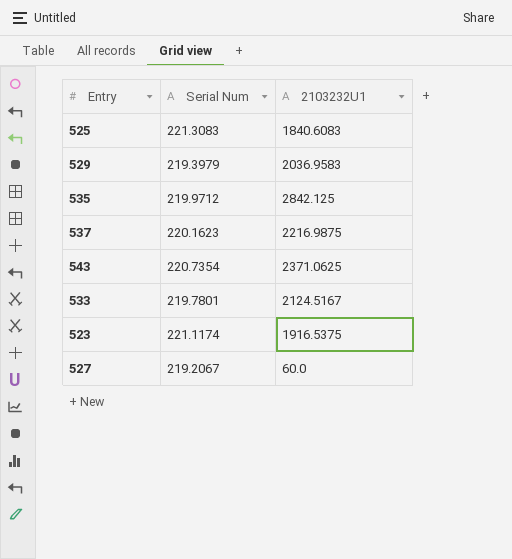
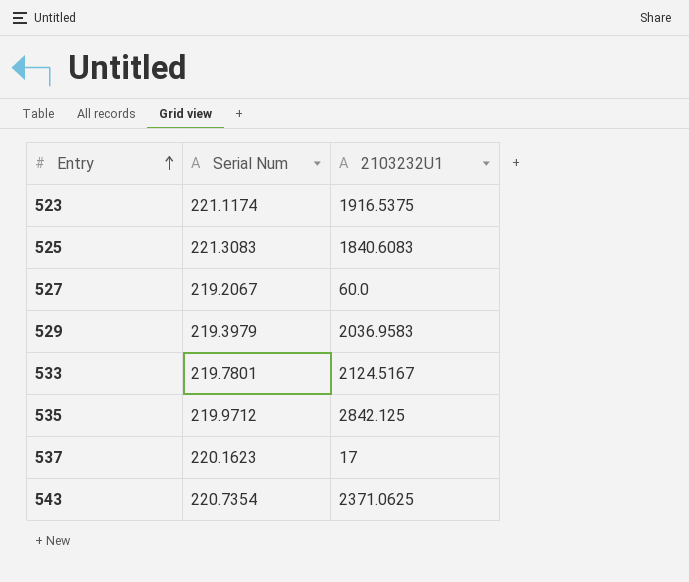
row order: none -> Entry ascending
537 | 2103232U1: 2216.9875 -> 17

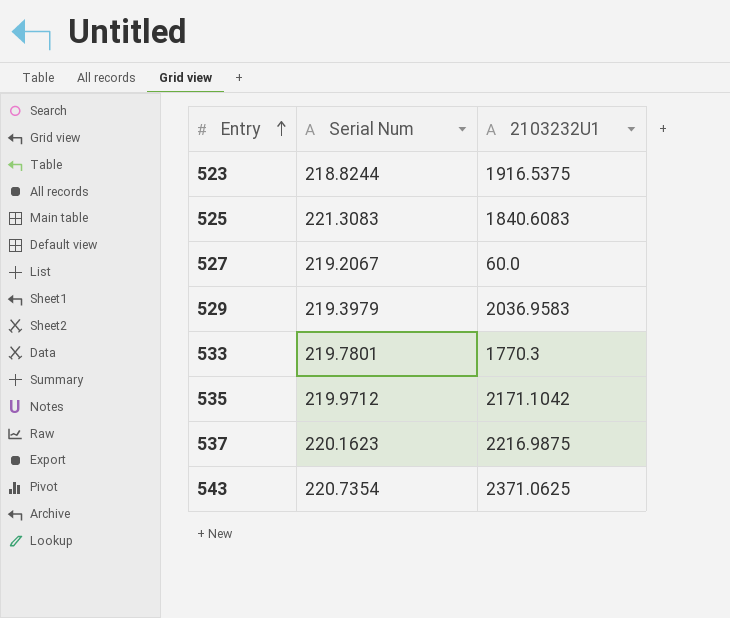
523 | Serial Num: 221.1174 -> 218.8244
533 | 2103232U1: 2124.5167 -> 1770.3
535 | 2103232U1: 2842.125 -> 2171.1042
537 | 2103232U1: 17 -> 2216.9875

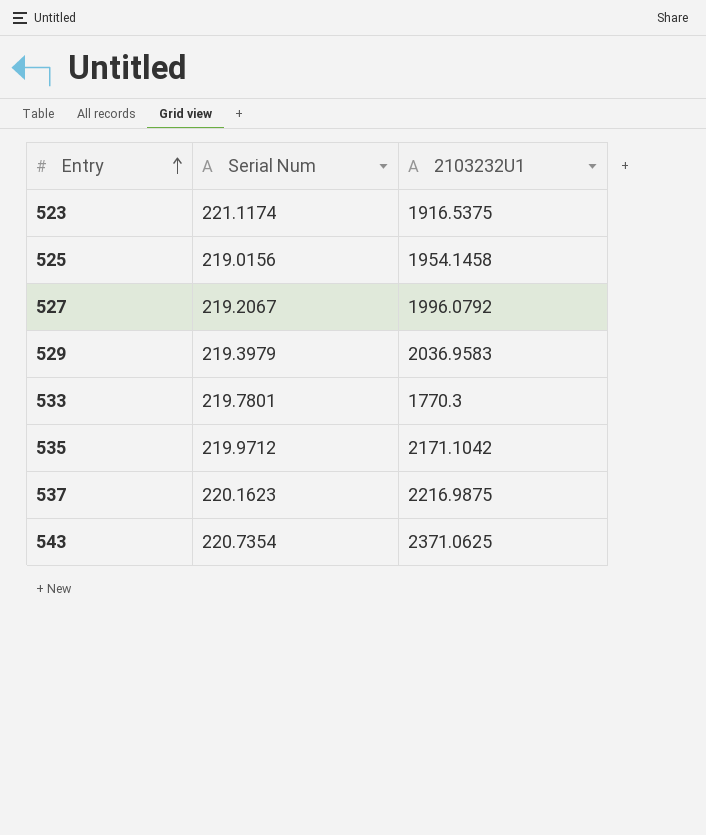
523 | Serial Num: 218.8244 -> 221.1174
525 | Serial Num: 221.3083 -> 219.0156
525 | 2103232U1: 1840.6083 -> 1954.1458
527 | 2103232U1: 60.0 -> 1996.0792

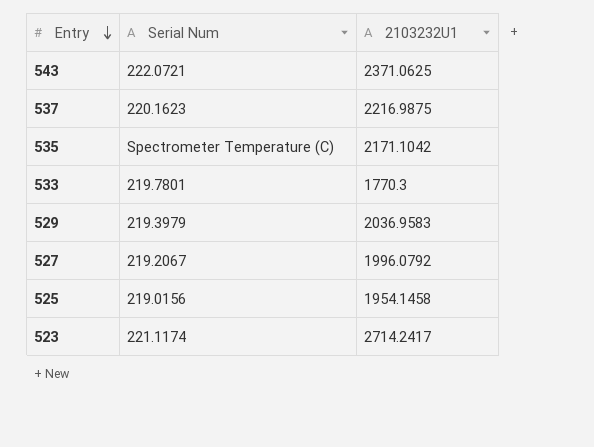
row order: Entry ascending -> Entry descending
543 | Serial Num: 220.7354 -> 222.0721
535 | Serial Num: 219.9712 -> Spectrometer Temperature (C)
523 | 2103232U1: 1916.5375 -> 2714.2417

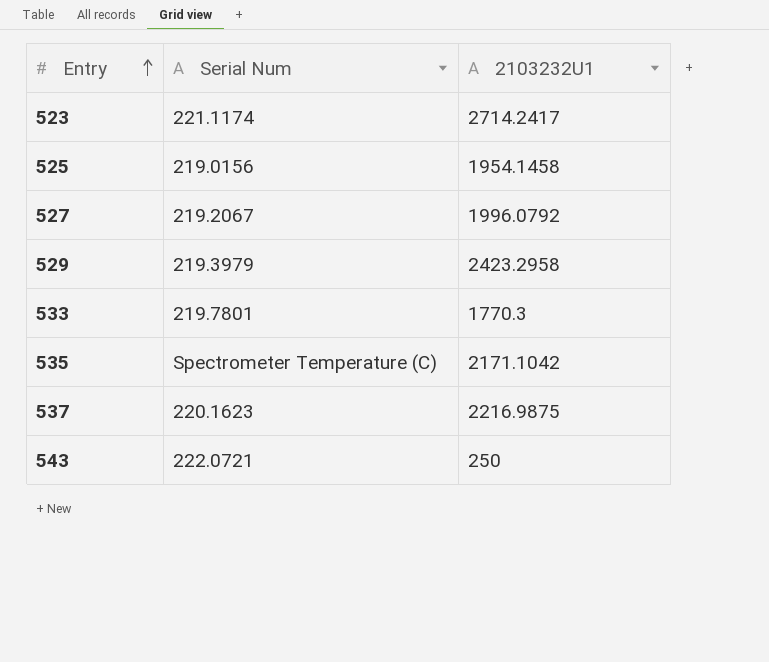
row order: Entry descending -> Entry ascending
529 | 2103232U1: 2036.9583 -> 2423.2958
543 | 2103232U1: 2371.0625 -> 250

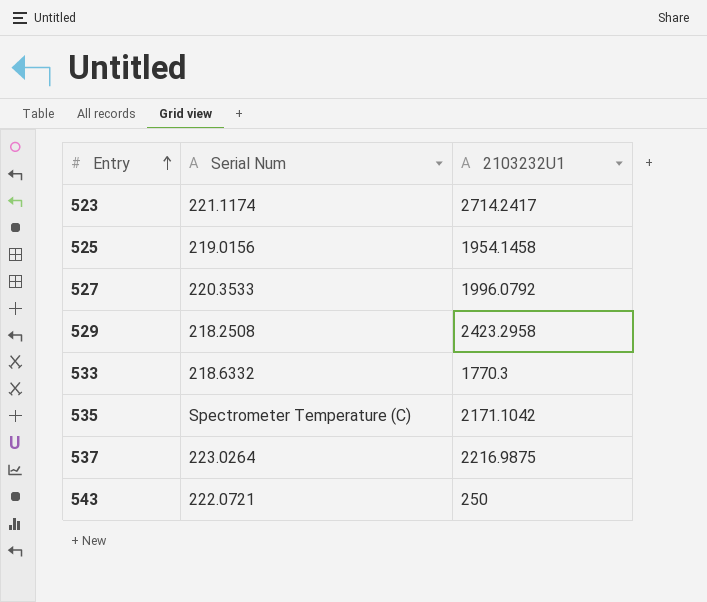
527 | Serial Num: 219.2067 -> 220.3533
529 | Serial Num: 219.3979 -> 218.2508
533 | Serial Num: 219.7801 -> 218.6332
537 | Serial Num: 220.1623 -> 223.0264

